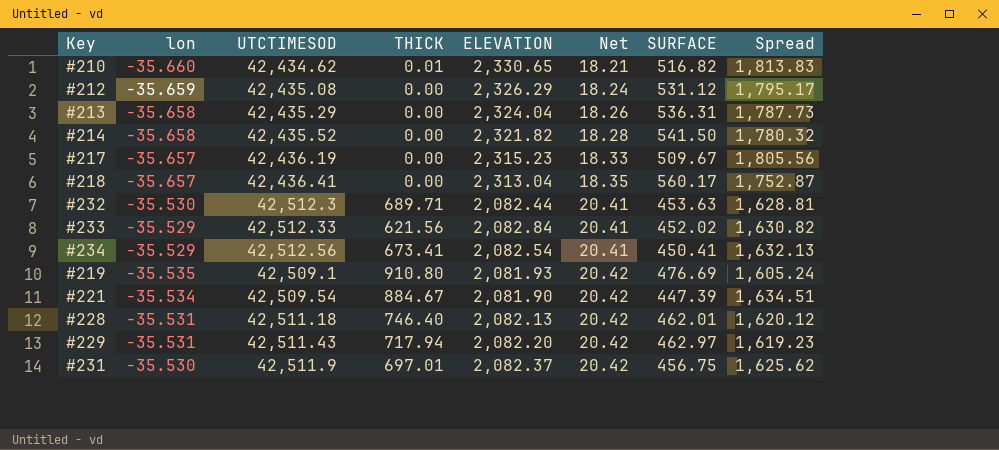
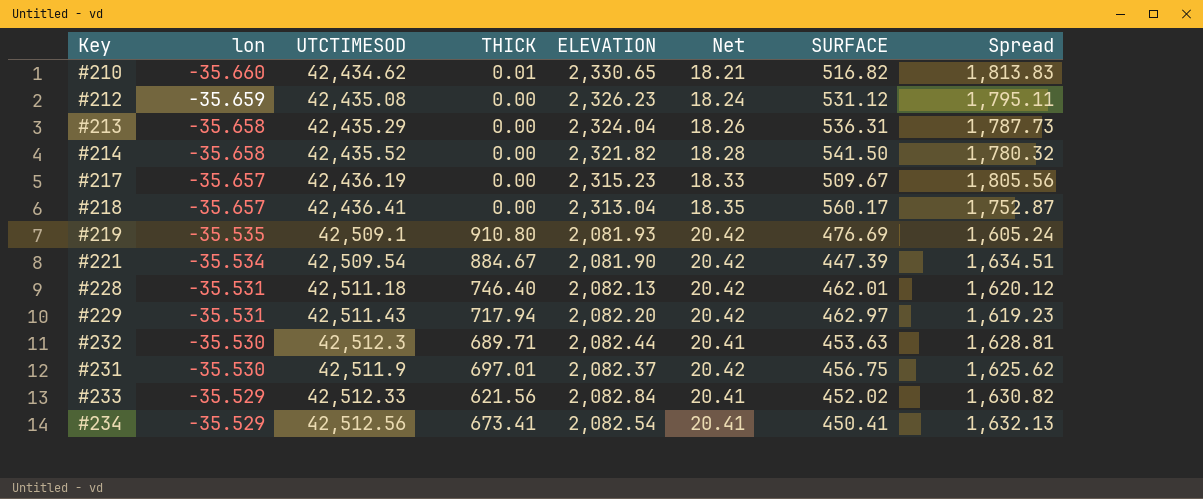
row order: Net ascending -> lon ascending
#212 | ELEVATION: 2,326.29 -> 2,326.23
#212 | Spread: 1,795.17 -> 1,795.11

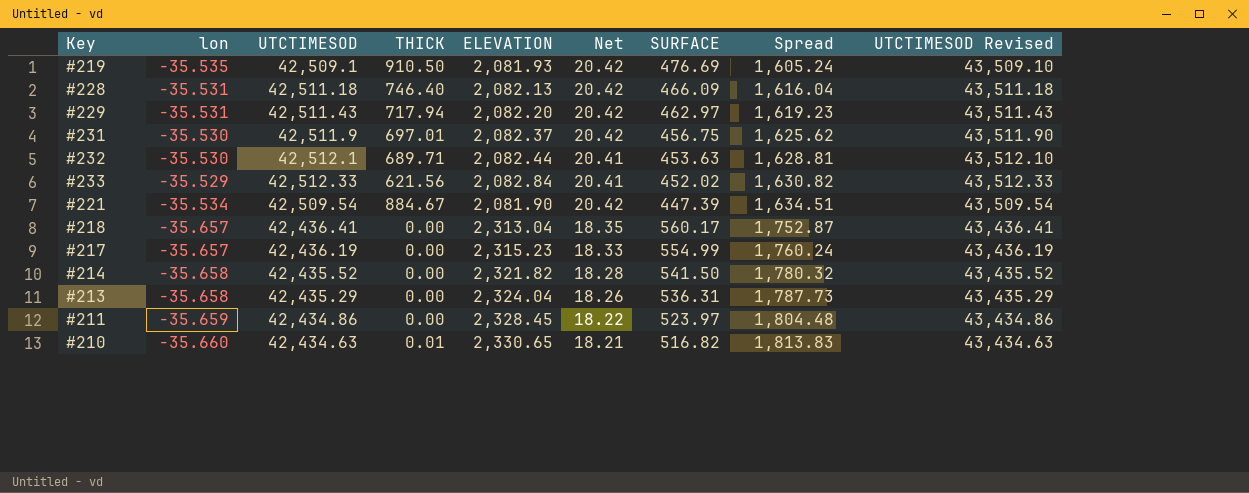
row order: lon ascending -> Spread ascending
column UTCTIMESOD Revised | formula: none -> [UTCTIMESOD] + 1000
row #212: -35.659 | 42,435.08 | 0.00 | 2,326.23 | 18.24 | 531.12 | 1,795.11 -> none
row #234: -35.529 | 42,512.56 | 673.41 | 2,082.54 | 20.41 | 450.41 | 1,632.13 -> none
#219 | THICK: 910.80 -> 910.50
#228 | SURFACE: 462.01 -> 466.09
#228 | Spread: 1,620.12 -> 1,616.04
#232 | UTCTIMESOD: 42,512.3 -> 42,512.1
#217 | SURFACE: 509.67 -> 554.99
#217 | Spread: 1,805.56 -> 1,760.24
row #211: none -> -35.659 | 42,434.86 | 0.00 | 2,328.45 | 18.22 | 523.97 | 1,804.48 | 43,434.86
#210 | UTCTIMESOD: 42,434.62 -> 42,434.63

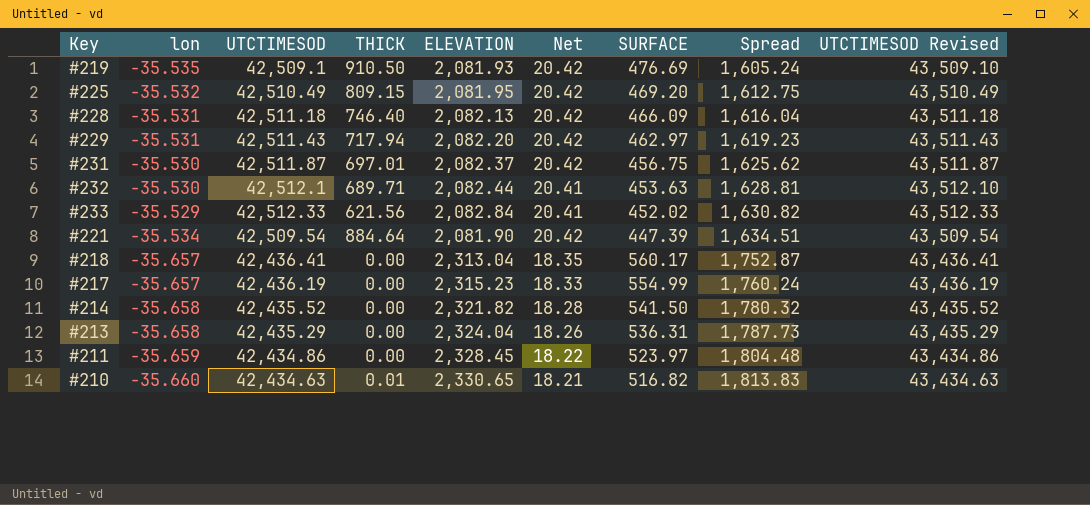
row #225: none -> -35.532 | 42,510.49 | 809.15 | 2,081.95 | 20.42 | 469.20 | 1,612.75 | 43,510.49
#231 | UTCTIMESOD: 42,511.9 -> 42,511.87
#231 | UTCTIMESOD Revised: 43,511.90 -> 43,511.87
#221 | THICK: 884.67 -> 884.64

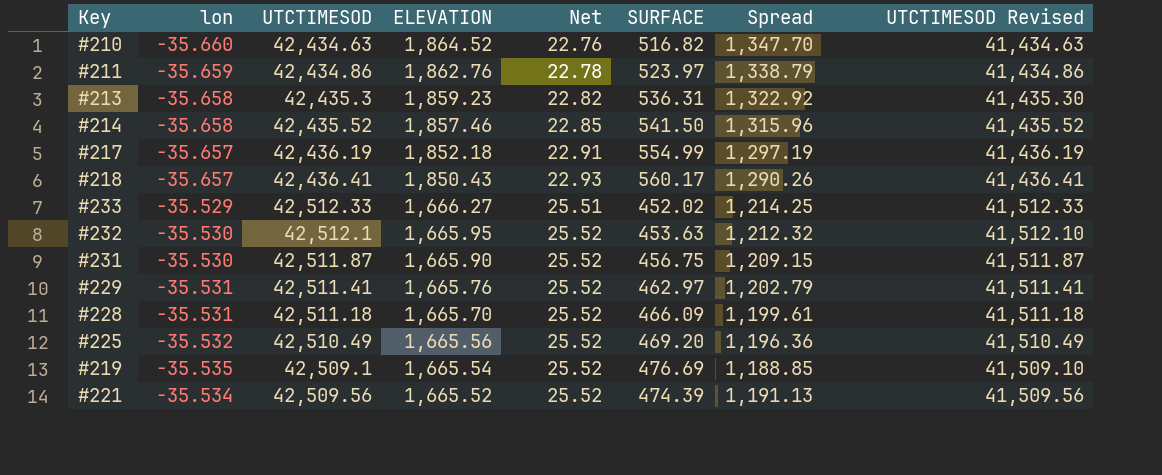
row order: Spread ascending -> ELEVATION descending
column THICK | position: 4 -> none
column UTCTIMESOD Revised | formula: [UTCTIMESOD] + 1000 -> [UTCTIMESOD] - 1000
#210 | ELEVATION: 2,330.65 -> 1,864.52
#210 | Net: 18.21 -> 22.76
#210 | Spread: 1,813.83 -> 1,347.70
#211 | ELEVATION: 2,328.45 -> 1,862.76
#211 | Net: 18.22 -> 22.78
#211 | Spread: 1,804.48 -> 1,338.79
#213 | UTCTIMESOD: 42,435.29 -> 42,435.3
#213 | ELEVATION: 2,324.04 -> 1,859.23
#213 | Net: 18.26 -> 22.82
#213 | Spread: 1,787.73 -> 1,322.92
#214 | ELEVATION: 2,321.82 -> 1,857.46
#214 | Net: 18.28 -> 22.85
#214 | Spread: 1,780.32 -> 1,315.96
#217 | ELEVATION: 2,315.23 -> 1,852.18
#217 | Net: 18.33 -> 22.91
#217 | Spread: 1,760.24 -> 1,297.19
#218 | ELEVATION: 2,313.04 -> 1,850.43
#218 | Net: 18.35 -> 22.93
#218 | Spread: 1,752.87 -> 1,290.26
#233 | ELEVATION: 2,082.84 -> 1,666.27
#233 | Net: 20.41 -> 25.51
#233 | Spread: 1,630.82 -> 1,214.25
#232 | ELEVATION: 2,082.44 -> 1,665.95
#232 | Net: 20.41 -> 25.52
#232 | Spread: 1,628.81 -> 1,212.32
#231 | ELEVATION: 2,082.37 -> 1,665.90
#231 | Net: 20.42 -> 25.52
#231 | Spread: 1,625.62 -> 1,209.15
#229 | UTCTIMESOD: 42,511.43 -> 42,511.41
#229 | ELEVATION: 2,082.20 -> 1,665.76
#229 | Net: 20.42 -> 25.52
#229 | Spread: 1,619.23 -> 1,202.79
#228 | ELEVATION: 2,082.13 -> 1,665.70
#228 | Net: 20.42 -> 25.52
#228 | Spread: 1,616.04 -> 1,199.61
#225 | ELEVATION: 2,081.95 -> 1,665.56
#225 | Net: 20.42 -> 25.52
#225 | Spread: 1,612.75 -> 1,196.36
#219 | ELEVATION: 2,081.93 -> 1,665.54
#219 | Net: 20.42 -> 25.52
#219 | Spread: 1,605.24 -> 1,188.85
#221 | UTCTIMESOD: 42,509.54 -> 42,509.56
#221 | ELEVATION: 2,081.90 -> 1,665.52
#221 | Net: 20.42 -> 25.52
#221 | SURFACE: 447.39 -> 474.39
#221 | Spread: 1,634.51 -> 1,191.13

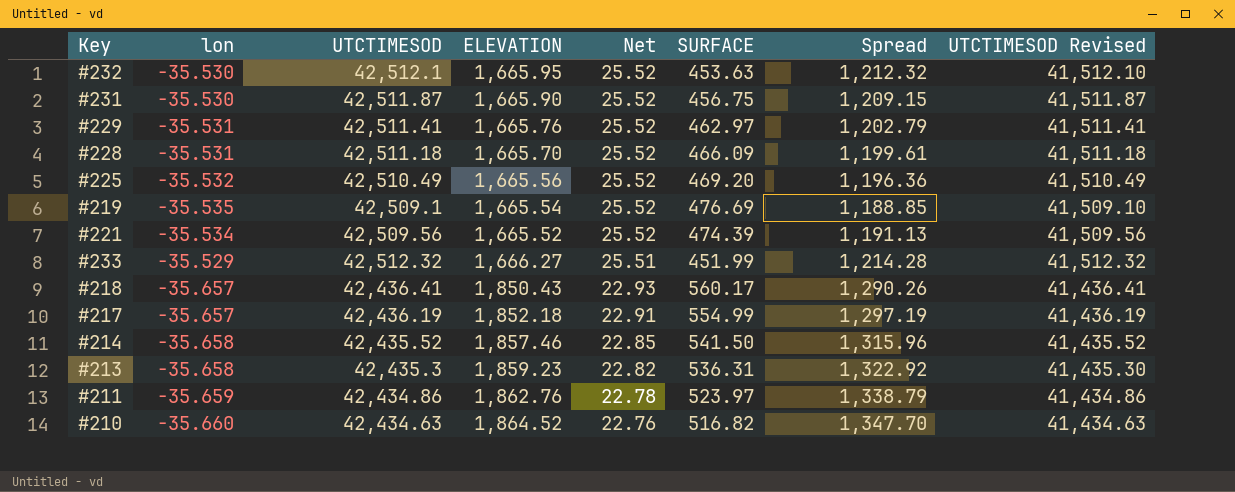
row order: ELEVATION descending -> Net descending
#233 | UTCTIMESOD: 42,512.33 -> 42,512.32
#233 | SURFACE: 452.02 -> 451.99
#233 | Spread: 1,214.25 -> 1,214.28
#233 | UTCTIMESOD Revised: 41,512.33 -> 41,512.32

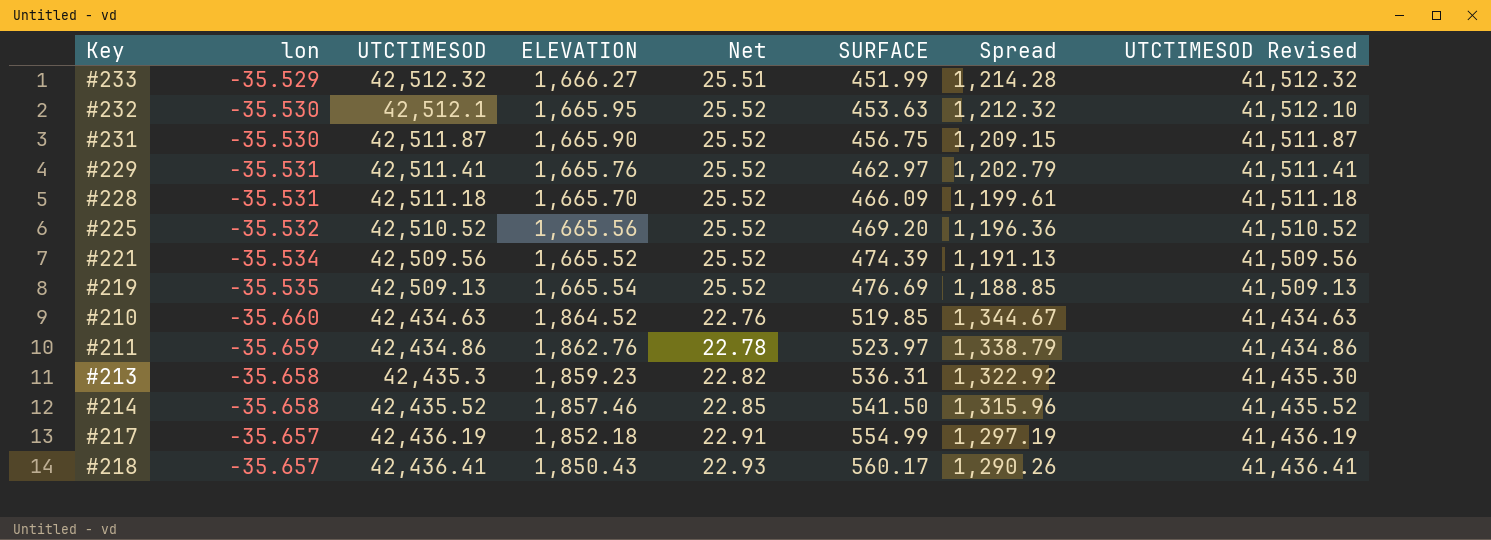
row order: Net descending -> SURFACE ascending
#225 | UTCTIMESOD: 42,510.49 -> 42,510.52
#225 | UTCTIMESOD Revised: 41,510.49 -> 41,510.52
#219 | UTCTIMESOD: 42,509.1 -> 42,509.13
#219 | UTCTIMESOD Revised: 41,509.10 -> 41,509.13
#210 | SURFACE: 516.82 -> 519.85
#210 | Spread: 1,347.70 -> 1,344.67

